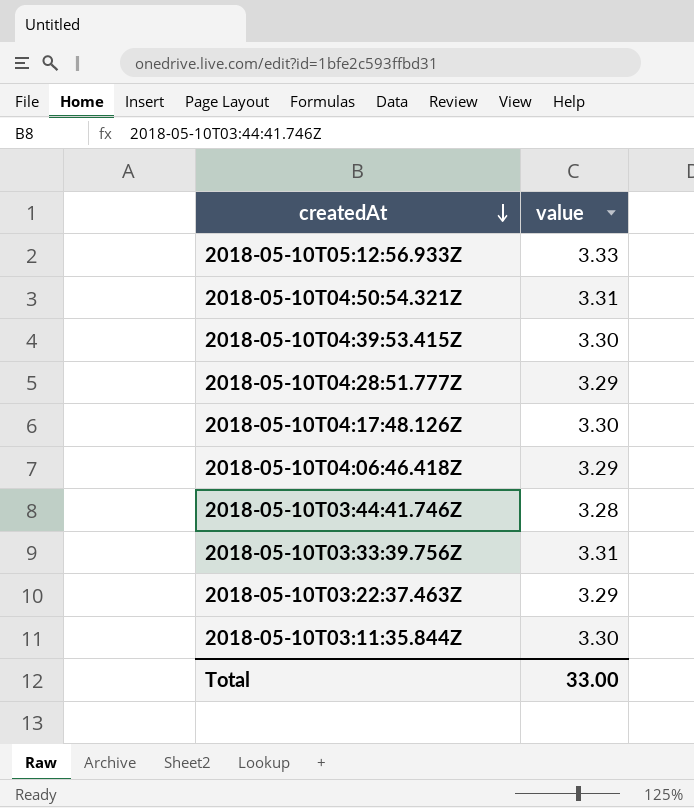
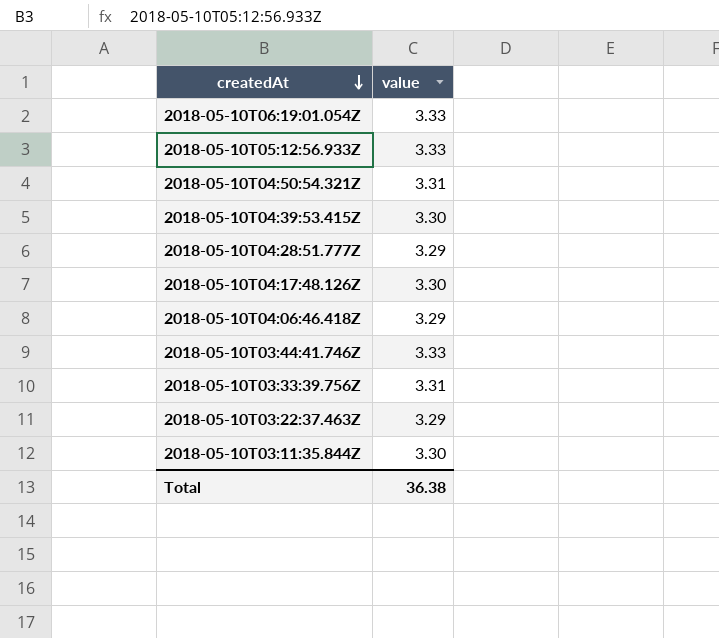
row 2018-05-10T06:19:01.054Z: none -> 3.33
2018-05-10T03:44:41.746Z | value: 3.28 -> 3.33
Total | value: 33.00 -> 36.38

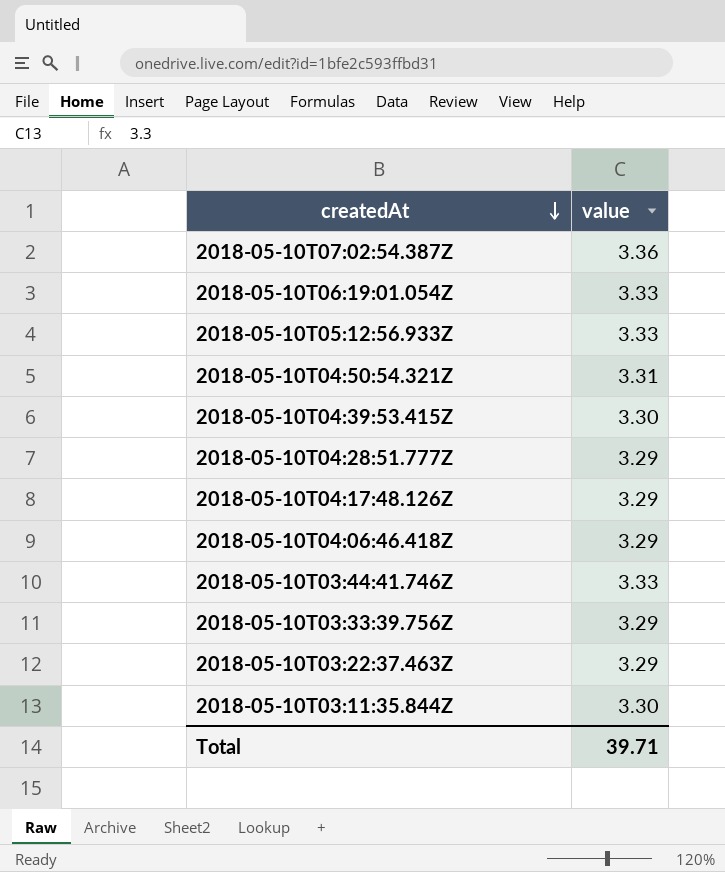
row 2018-05-10T07:02:54.387Z: none -> 3.36
2018-05-10T04:17:48.126Z | value: 3.30 -> 3.29
2018-05-10T03:33:39.756Z | value: 3.31 -> 3.29
Total | value: 36.38 -> 39.71

